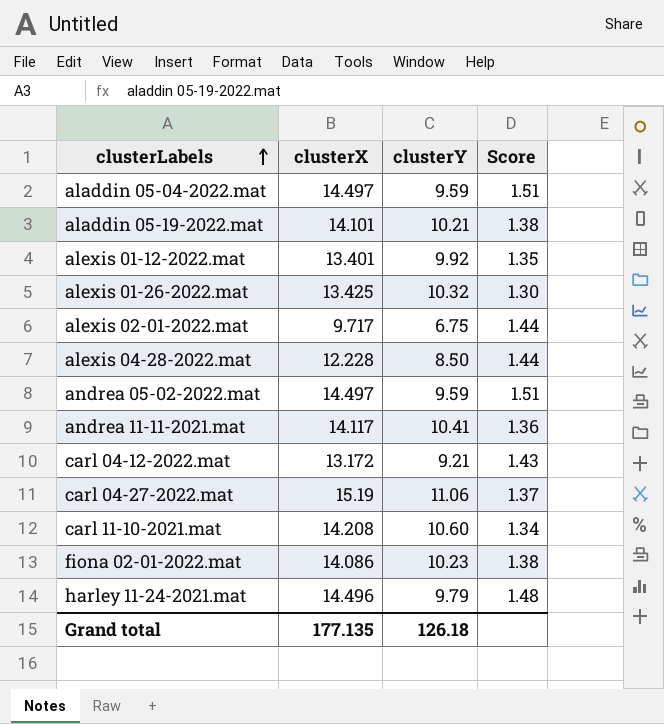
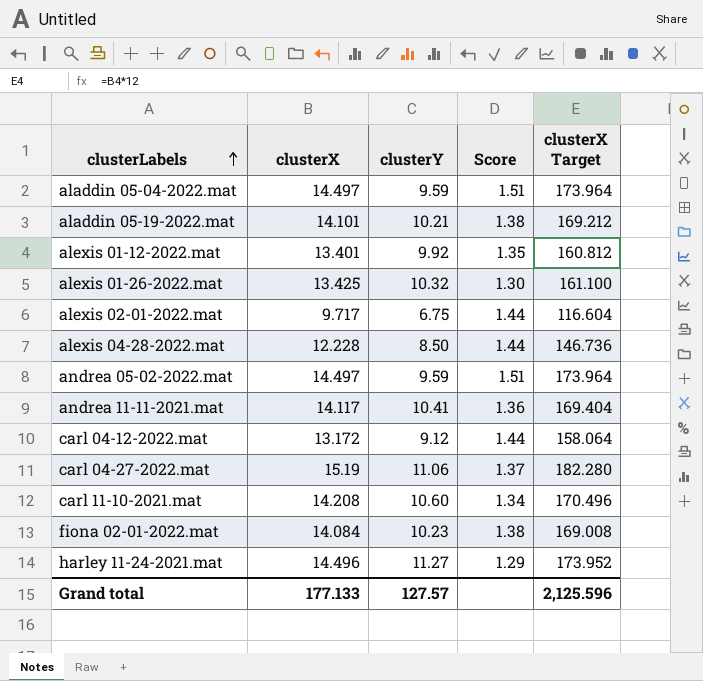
column clusterX Target | formula: none -> [clusterX] * 12
carl 04-12-2022.mat | clusterY: 9.21 -> 9.12
carl 04-12-2022.mat | Score: 1.43 -> 1.44
fiona 02-01-2022.mat | clusterX: 14.086 -> 14.084
harley 11-24-2021.mat | clusterY: 9.79 -> 11.27
harley 11-24-2021.mat | Score: 1.48 -> 1.29
Grand total | clusterX: 177.135 -> 177.133
Grand total | clusterY: 126.18 -> 127.57

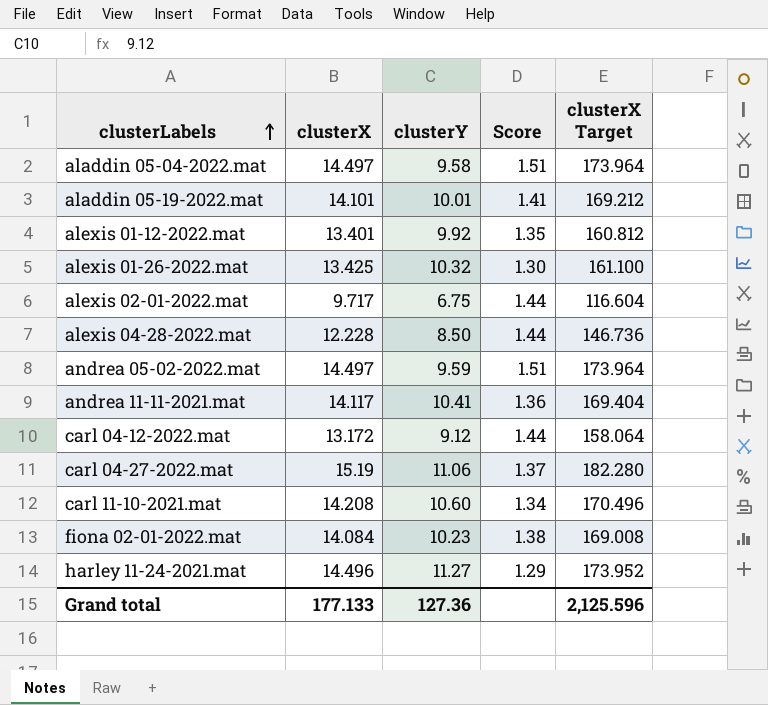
aladdin 05-04-2022.mat | clusterY: 9.59 -> 9.58
aladdin 05-19-2022.mat | clusterY: 10.21 -> 10.01
aladdin 05-19-2022.mat | Score: 1.38 -> 1.41
Grand total | clusterY: 127.57 -> 127.36

